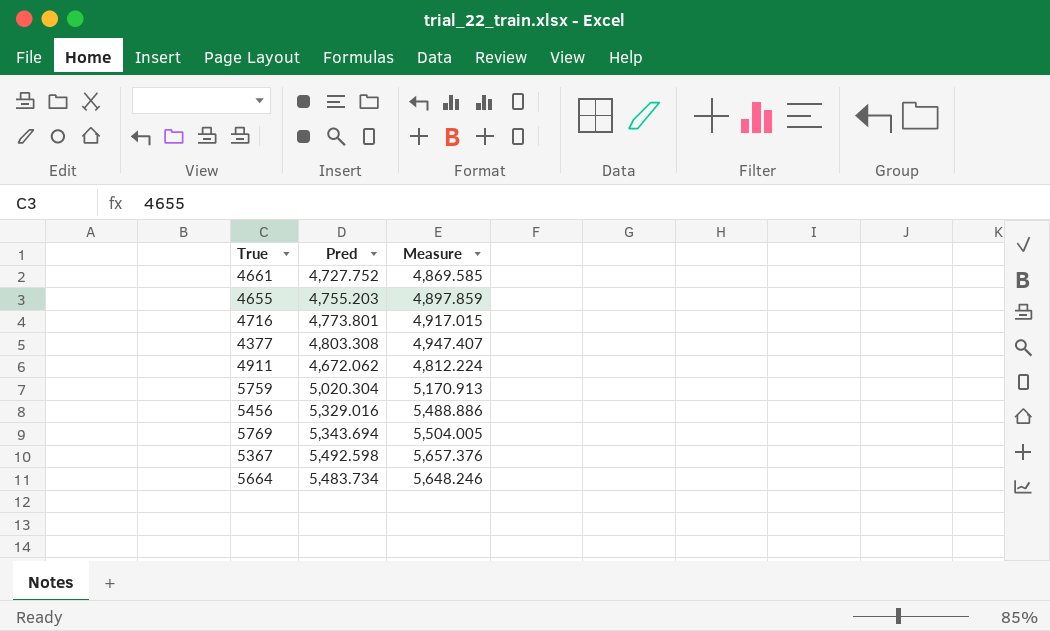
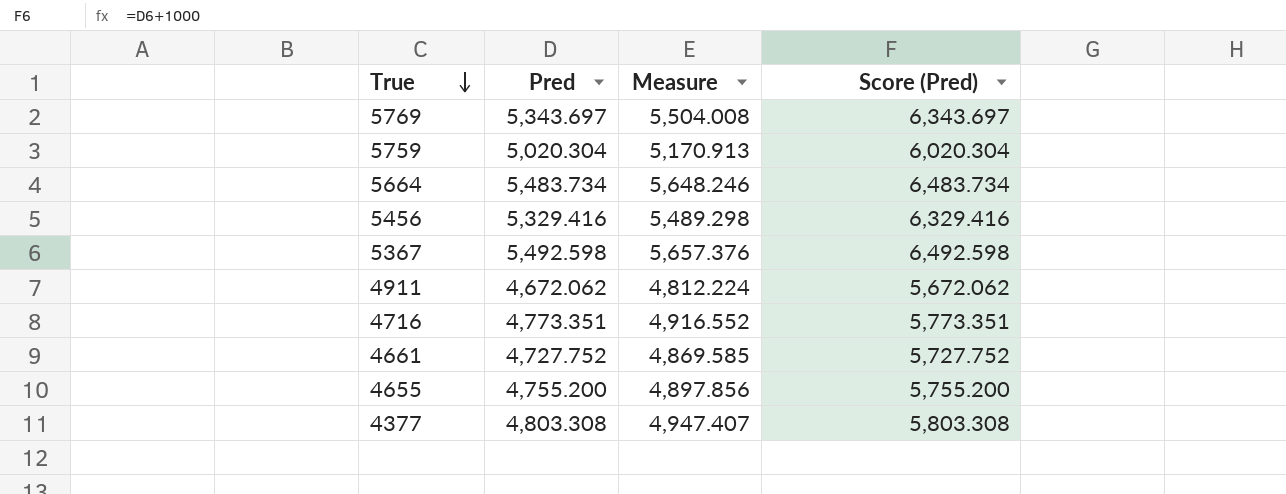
row order: none -> True descending
column Score (Pred) | formula: none -> [Pred] + 1000
5769 | Pred: 5,343.694 -> 5,343.697
5769 | Measure: 5,504.005 -> 5,504.008
5456 | Pred: 5,329.016 -> 5,329.416
5456 | Measure: 5,488.886 -> 5,489.298
4716 | Pred: 4,773.801 -> 4,773.351
4716 | Measure: 4,917.015 -> 4,916.552
4655 | Pred: 4,755.203 -> 4,755.200
4655 | Measure: 4,897.859 -> 4,897.856

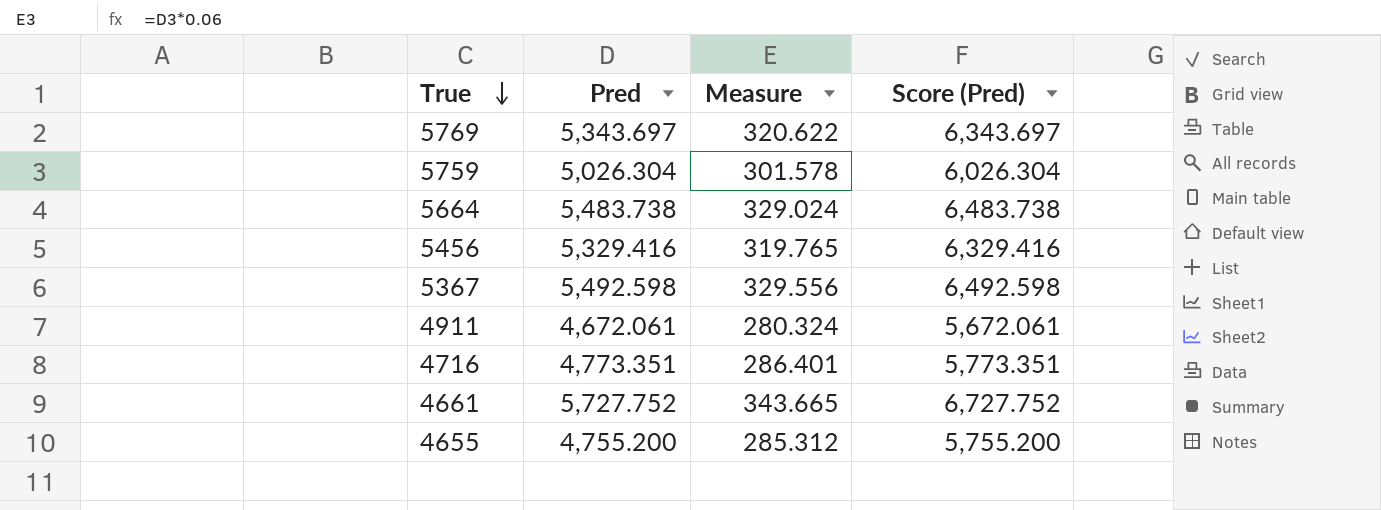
column Measure | formula: [Pred] * 1.03 -> [Pred] * 0.06
row 4377: 4,803.308 | 4,947.407 | 5,803.308 -> none
5759 | Pred: 5,020.304 -> 5,026.304
5759 | Score (Pred): 6,020.304 -> 6,026.304
5664 | Pred: 5,483.734 -> 5,483.738
5664 | Score (Pred): 6,483.734 -> 6,483.738
4911 | Pred: 4,672.062 -> 4,672.061
4911 | Score (Pred): 5,672.062 -> 5,672.061
4661 | Pred: 4,727.752 -> 5,727.752
4661 | Score (Pred): 5,727.752 -> 6,727.752

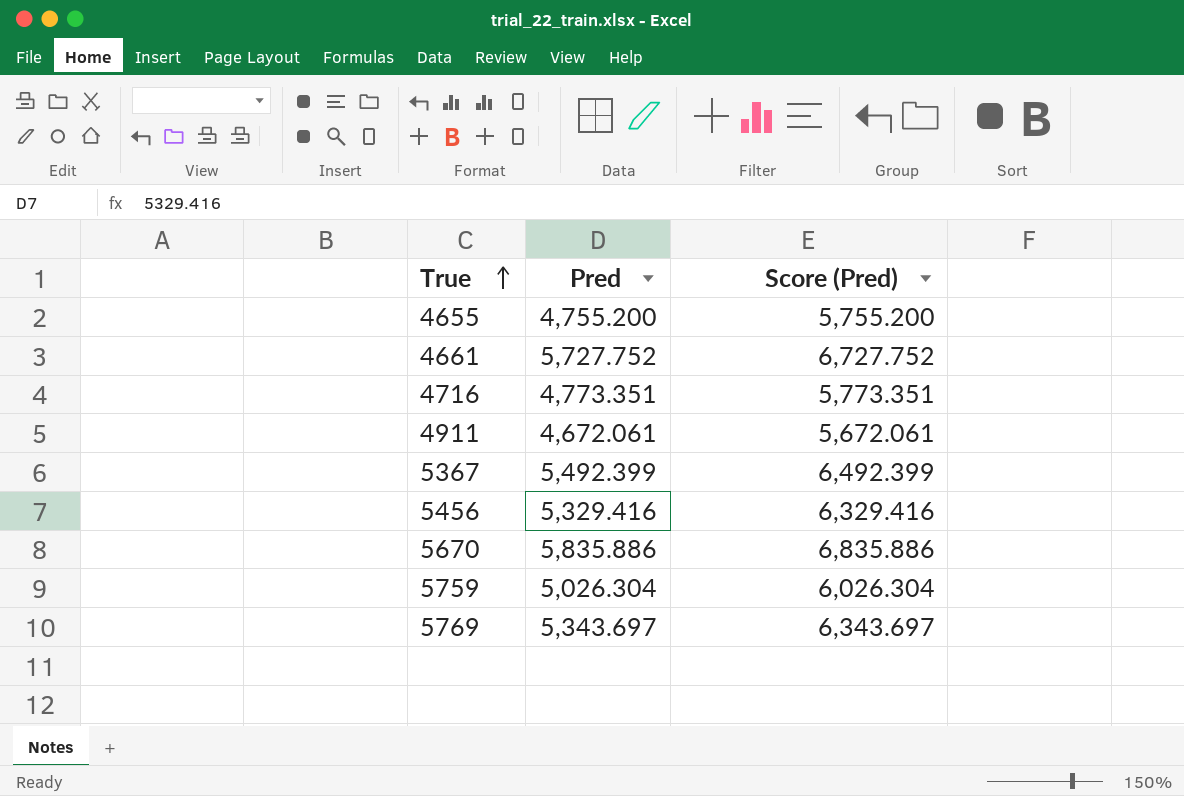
row order: True descending -> True ascending
column Measure | formula: [Pred] * 0.06 -> none
row 5664: 5,483.738 | 329.024 | 6,483.738 -> none
5367 | Pred: 5,492.598 -> 5,492.399
5367 | Score (Pred): 6,492.598 -> 6,492.399
row 5670: none -> 5,835.886 | 6,835.886

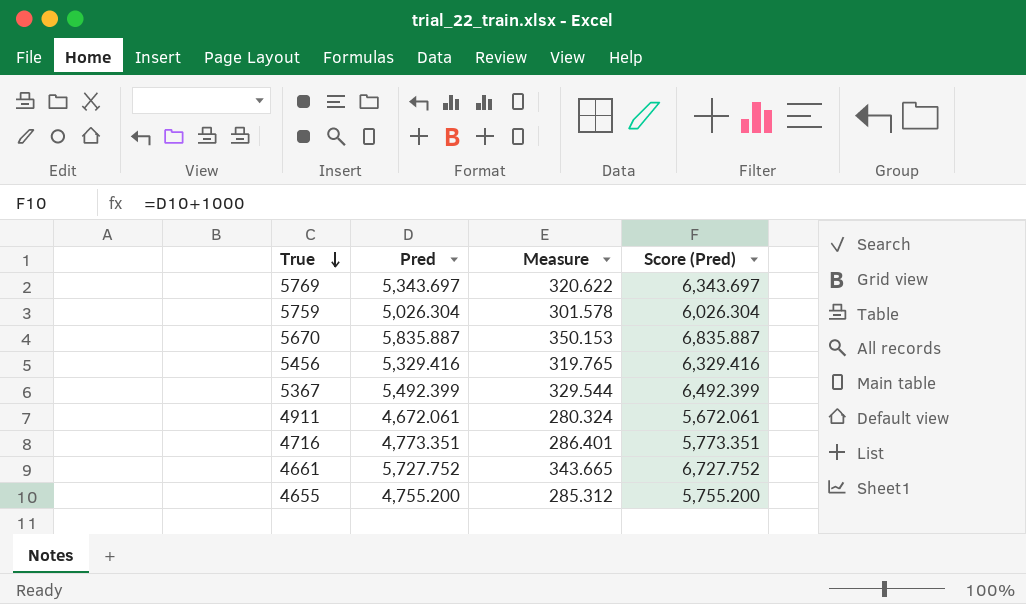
row order: True ascending -> True descending
column Measure | formula: none -> [Pred] * 0.06
5670 | Pred: 5,835.886 -> 5,835.887
5670 | Score (Pred): 6,835.886 -> 6,835.887

